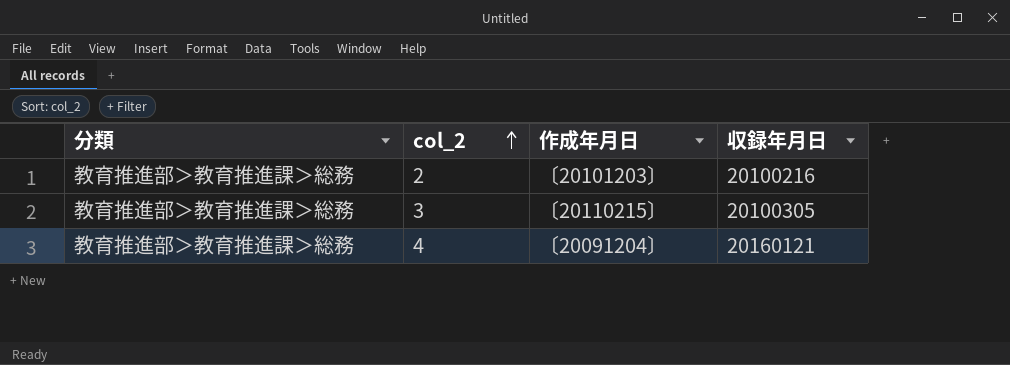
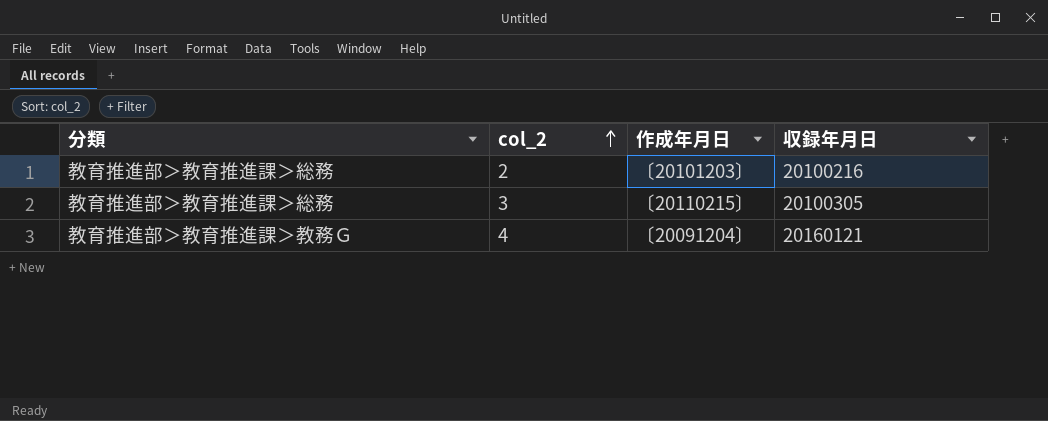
4 | 分類: 教育推進部＞教育推進課＞総務 -> 教育推進部＞教育推進課＞教務Ｇ

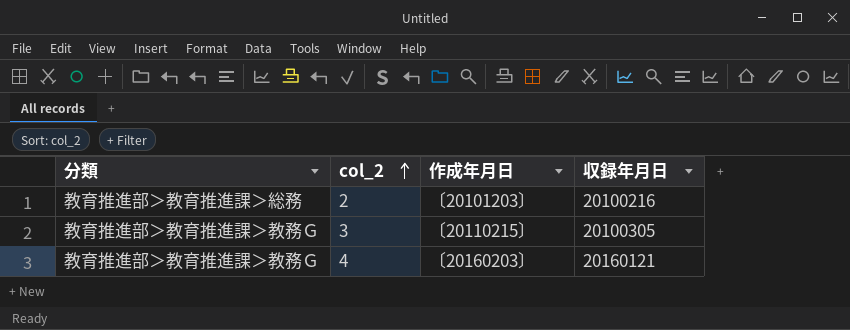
3 | 分類: 教育推進部＞教育推進課＞総務 -> 教育推進部＞教育推進課＞教務Ｇ
4 | 作成年月日: 〔20091204〕 -> 〔20160203〕

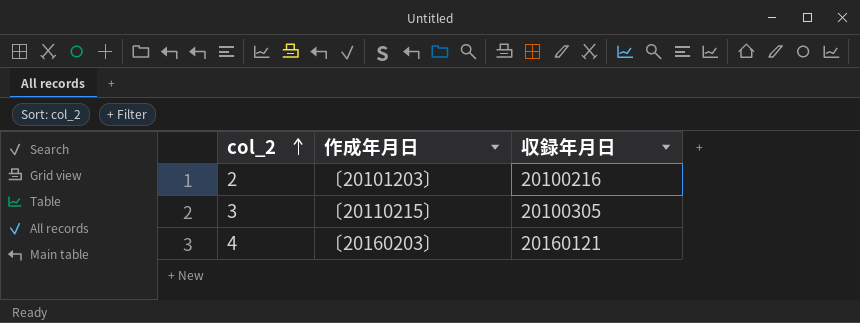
column 分類 | position: 1 -> none

